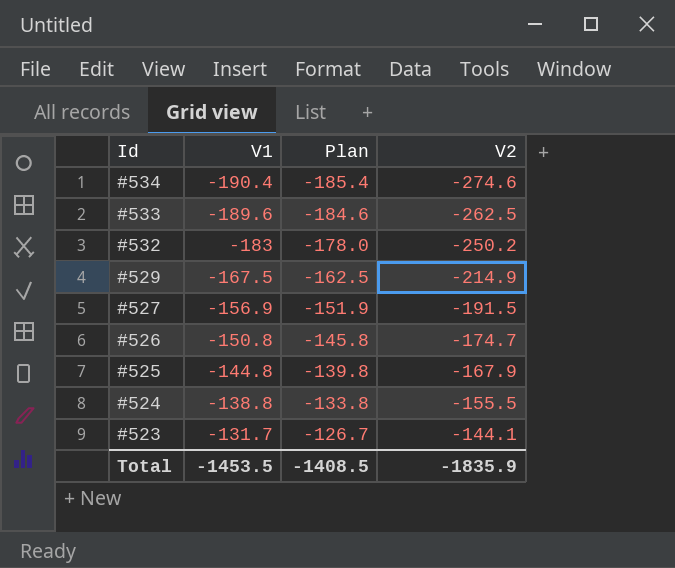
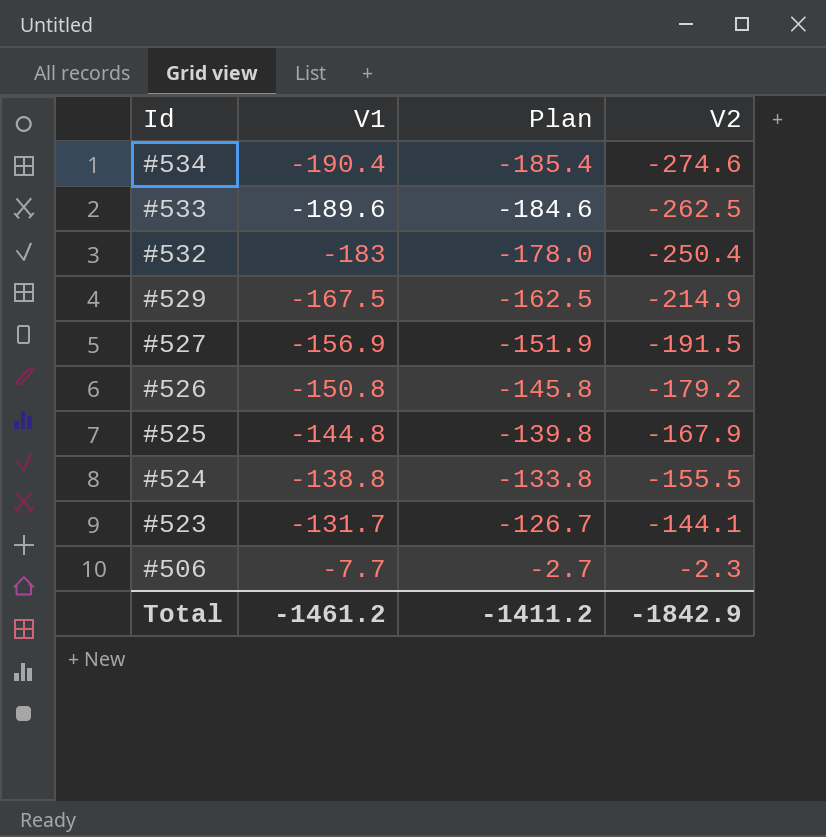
#532 | V2: -250.2 -> -250.4
#526 | V2: -174.7 -> -179.2
row #506: none -> -7.7 | -2.7 | -2.3
Total | V1: -1453.5 -> -1461.2
Total | Plan: -1408.5 -> -1411.2
Total | V2: -1835.9 -> -1842.9

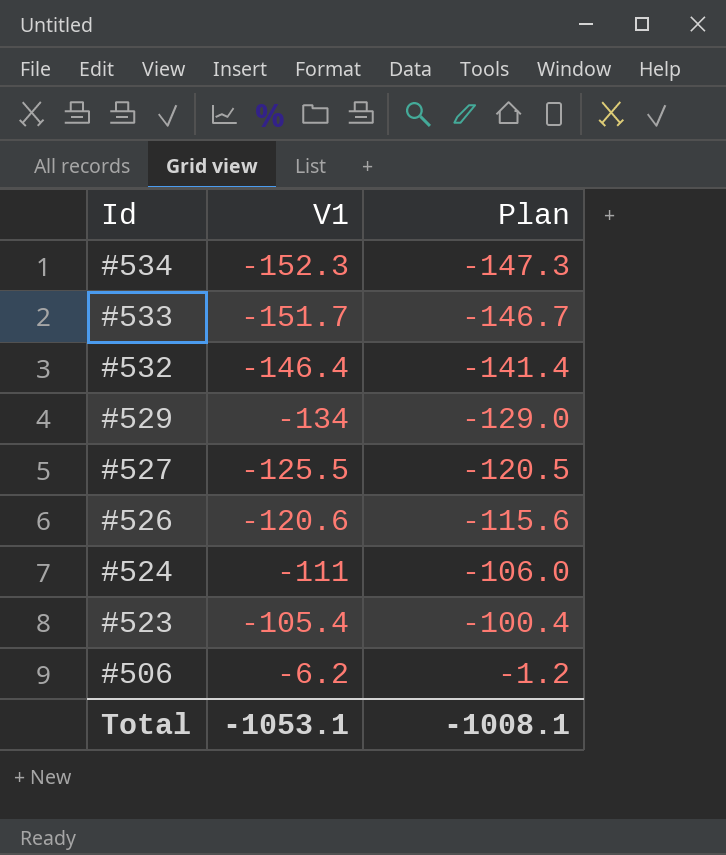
column V2 | position: 4 -> none
row #525: -144.8 | -139.8 | -167.9 -> none
#534 | V1: -190.4 -> -152.3
#534 | Plan: -185.4 -> -147.3
#533 | V1: -189.6 -> -151.7
#533 | Plan: -184.6 -> -146.7
#532 | V1: -183 -> -146.4
#532 | Plan: -178.0 -> -141.4
#529 | V1: -167.5 -> -134
#529 | Plan: -162.5 -> -129.0
#527 | V1: -156.9 -> -125.5
#527 | Plan: -151.9 -> -120.5
#526 | V1: -150.8 -> -120.6
#526 | Plan: -145.8 -> -115.6
#524 | V1: -138.8 -> -111
#524 | Plan: -133.8 -> -106.0
#523 | V1: -131.7 -> -105.4
#523 | Plan: -126.7 -> -100.4
#506 | V1: -7.7 -> -6.2
#506 | Plan: -2.7 -> -1.2
Total | V1: -1461.2 -> -1053.1
Total | Plan: -1411.2 -> -1008.1

